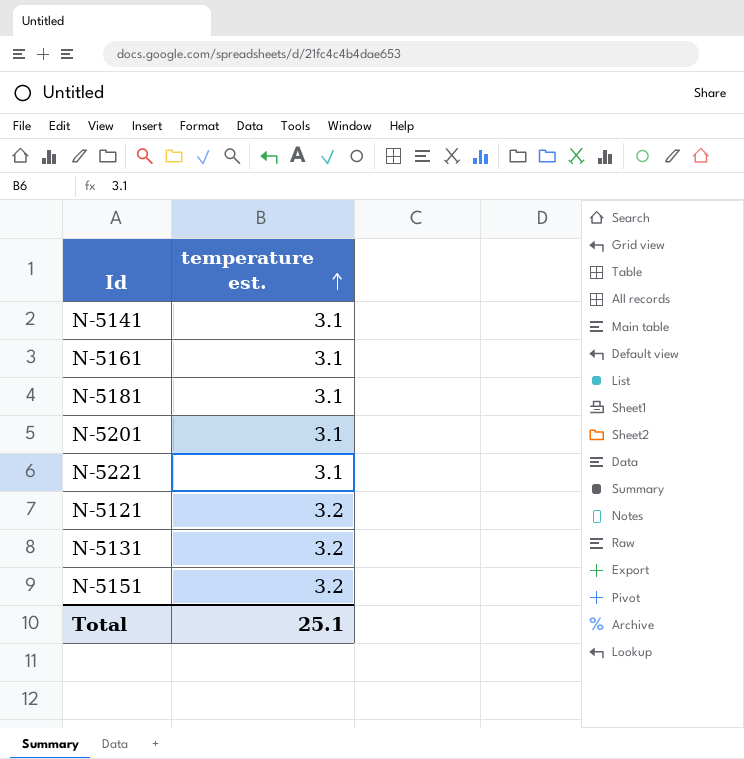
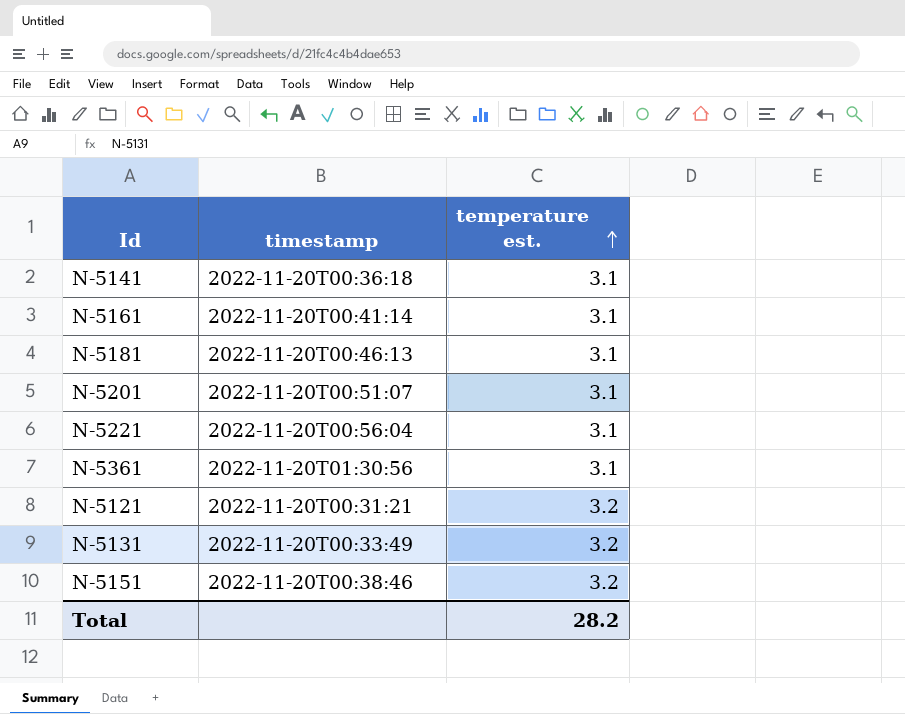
column timestamp | position: none -> 2
row N-5361: none -> 2022-11-20T01:30:56 | 3.1
Total | temperature est.: 25.1 -> 28.2

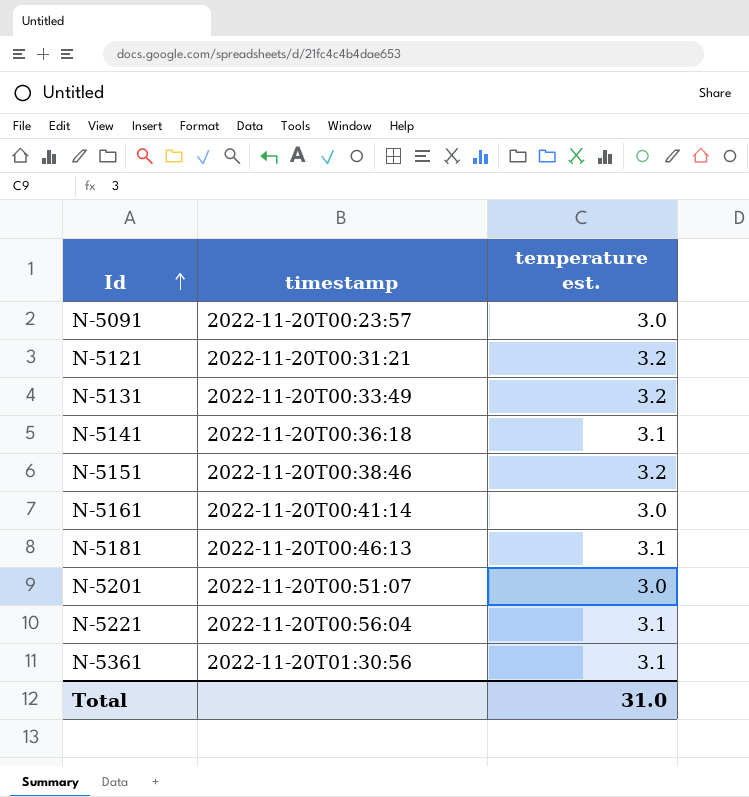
row order: temperature est. ascending -> Id ascending
row N-5091: none -> 2022-11-20T00:23:57 | 3.0
N-5161 | temperature est.: 3.1 -> 3.0
N-5201 | temperature est.: 3.1 -> 3.0
Total | temperature est.: 28.2 -> 31.0

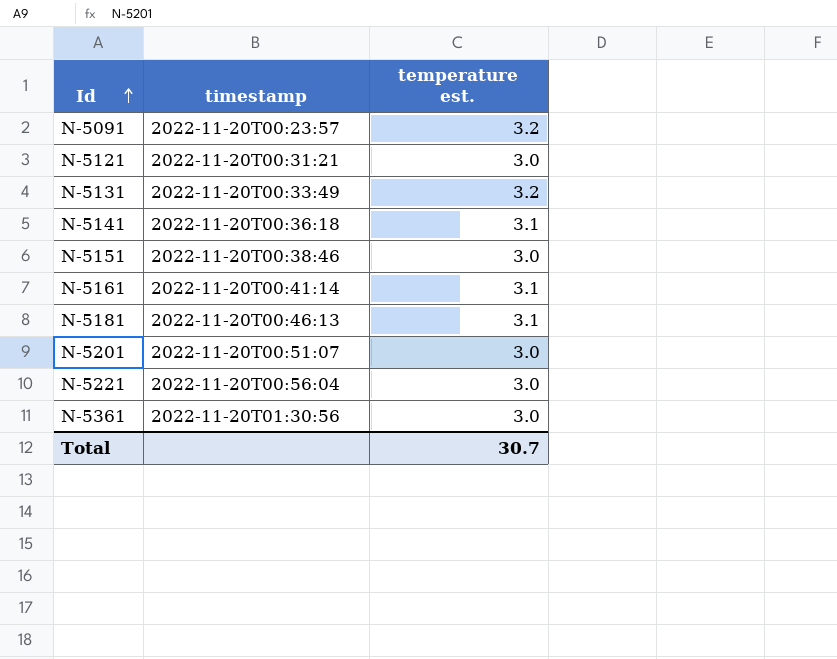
N-5091 | temperature est.: 3.0 -> 3.2
N-5121 | temperature est.: 3.2 -> 3.0
N-5151 | temperature est.: 3.2 -> 3.0
N-5161 | temperature est.: 3.0 -> 3.1
N-5221 | temperature est.: 3.1 -> 3.0
N-5361 | temperature est.: 3.1 -> 3.0
Total | temperature est.: 31.0 -> 30.7

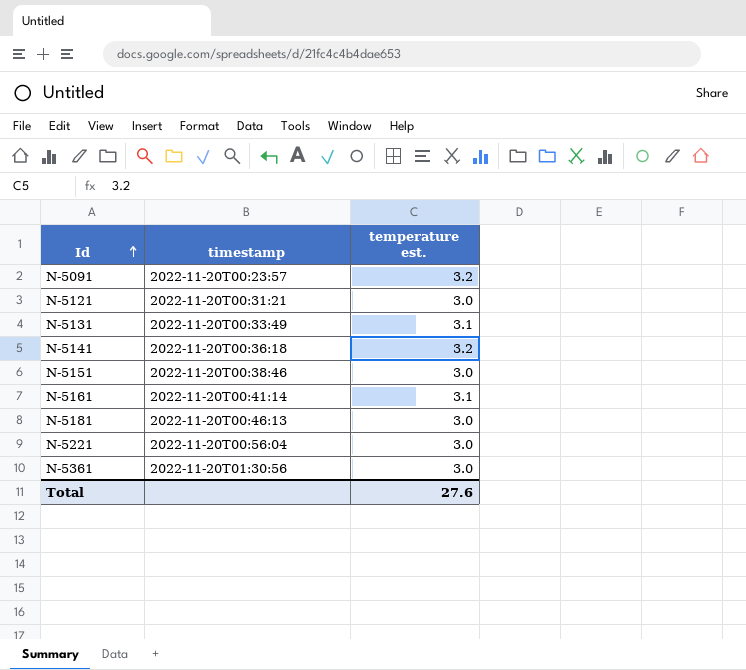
row N-5201: 2022-11-20T00:51:07 | 3.0 -> none
N-5131 | temperature est.: 3.2 -> 3.1
N-5141 | temperature est.: 3.1 -> 3.2
N-5181 | temperature est.: 3.1 -> 3.0
Total | temperature est.: 30.7 -> 27.6

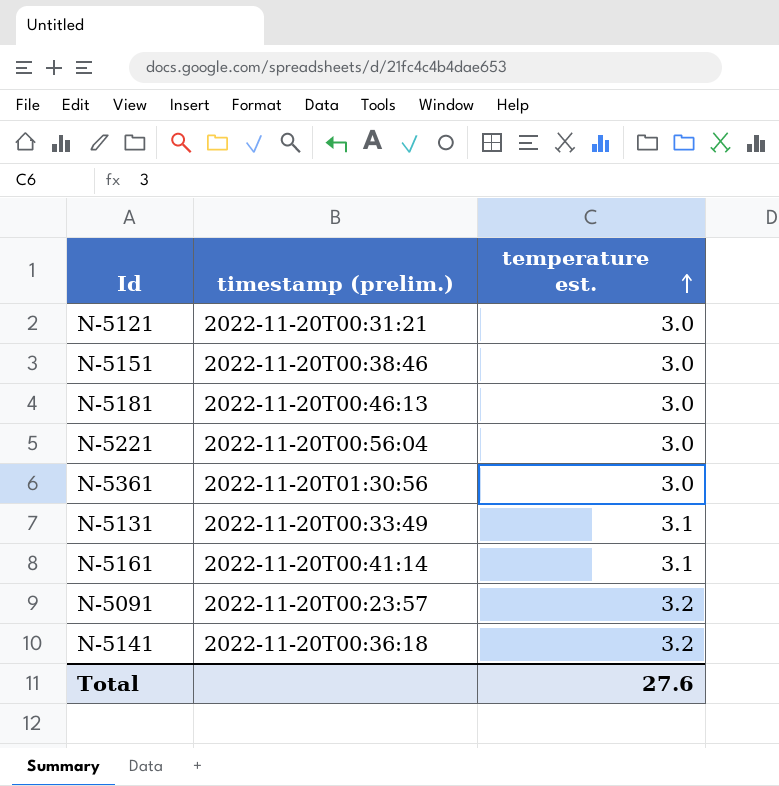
row order: Id ascending -> temperature est. ascending
column name: timestamp -> timestamp (prelim.)

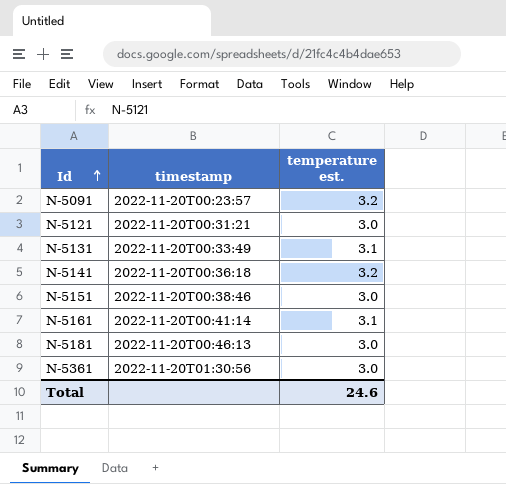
row order: temperature est. ascending -> Id ascending
column name: timestamp (prelim.) -> timestamp
row N-5221: 2022-11-20T00:56:04 | 3.0 -> none
Total | temperature est.: 27.6 -> 24.6

